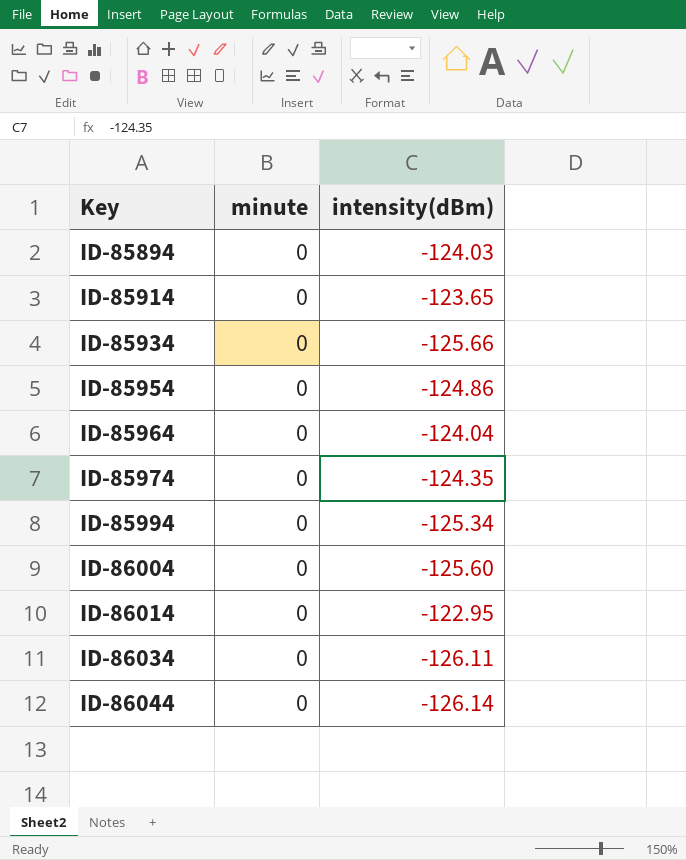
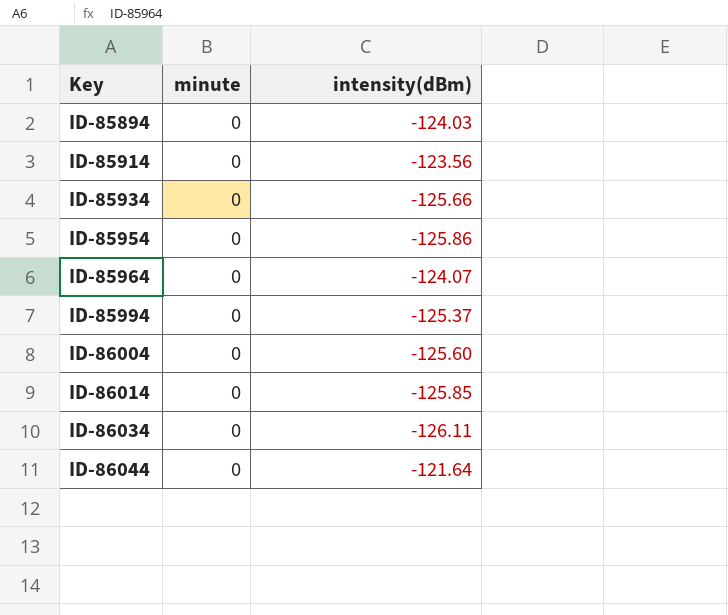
row ID-85974: 0 | -124.35 -> none
ID-85914 | intensity(dBm): -123.65 -> -123.56
ID-85954 | intensity(dBm): -124.86 -> -125.86
ID-85964 | intensity(dBm): -124.04 -> -124.07
ID-85994 | intensity(dBm): -125.34 -> -125.37
ID-86014 | intensity(dBm): -122.95 -> -125.85
ID-86044 | intensity(dBm): -126.14 -> -121.64

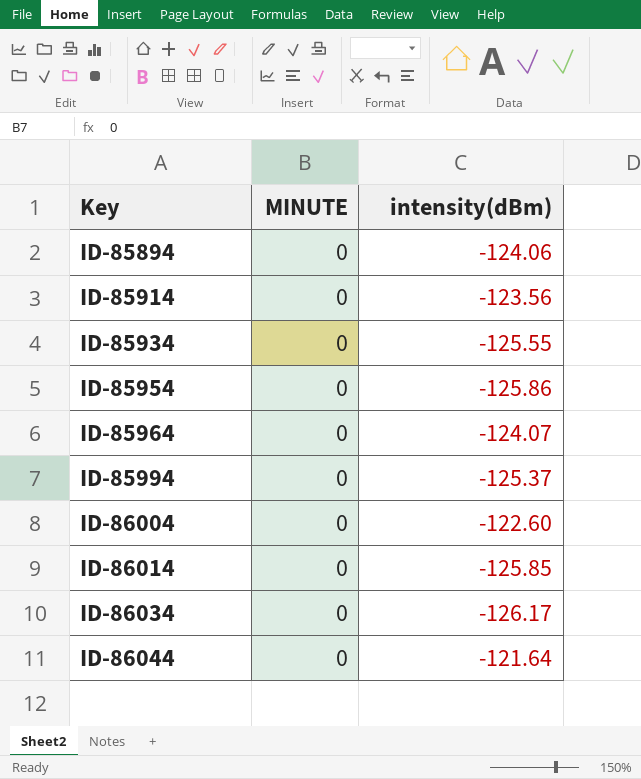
column name: minute -> MINUTE
ID-85894 | intensity(dBm): -124.03 -> -124.06
ID-85934 | intensity(dBm): -125.66 -> -125.55
ID-86004 | intensity(dBm): -125.60 -> -122.60
ID-86034 | intensity(dBm): -126.11 -> -126.17

